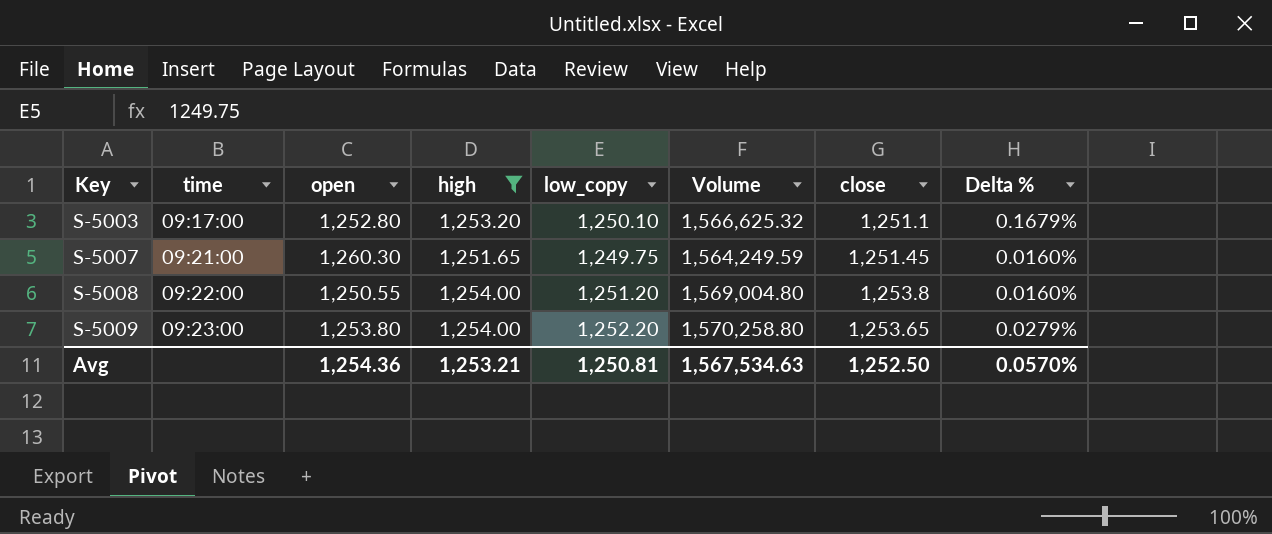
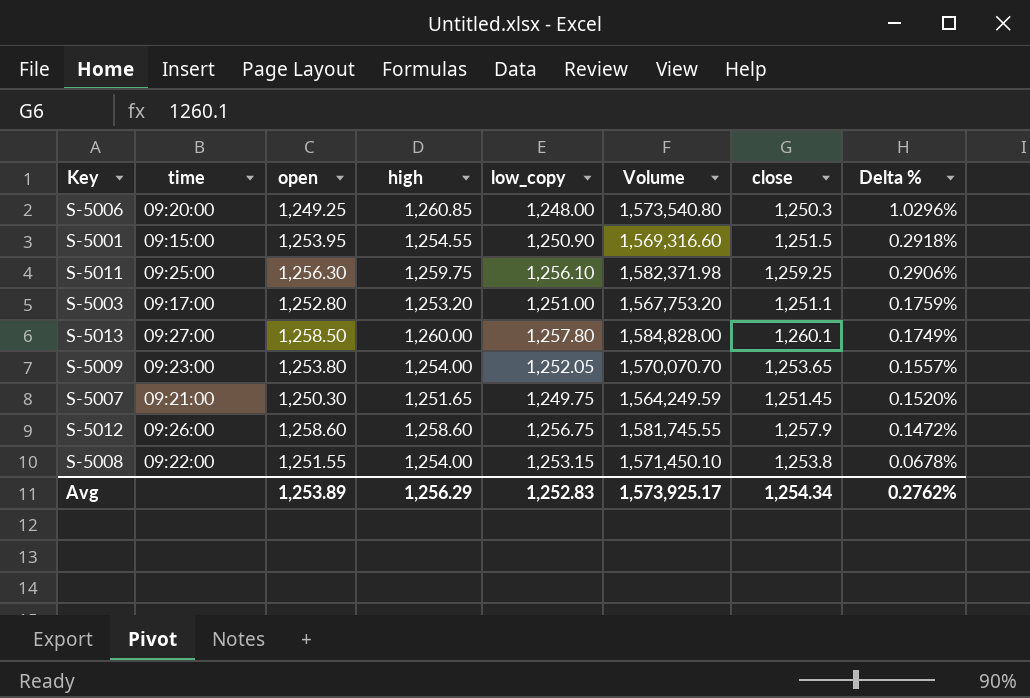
filter: high <= 1,254.00 -> none
row order: Key ascending -> Delta % descending
column Delta % | formula: ([high] - [close]) / [close] -> ([high] - [low_copy]) / [low_copy]
S-5003 | low_copy: 1,250.10 -> 1,251.00
S-5003 | Volume: 1,566,625.32 -> 1,567,753.20
S-5009 | low_copy: 1,252.20 -> 1,252.05
S-5009 | Volume: 1,570,258.80 -> 1,570,070.70
S-5007 | open: 1,260.30 -> 1,250.30
S-5008 | open: 1,250.55 -> 1,251.55
S-5008 | low_copy: 1,251.20 -> 1,253.15
S-5008 | Volume: 1,569,004.80 -> 1,571,450.10
Avg | open: 1,254.36 -> 1,253.89
Avg | high: 1,253.21 -> 1,256.29
Avg | low_copy: 1,250.81 -> 1,252.83
Avg | Volume: 1,567,534.63 -> 1,573,925.17
Avg | close: 1,252.50 -> 1,254.34
Avg | Delta %: 0.0570% -> 0.2762%

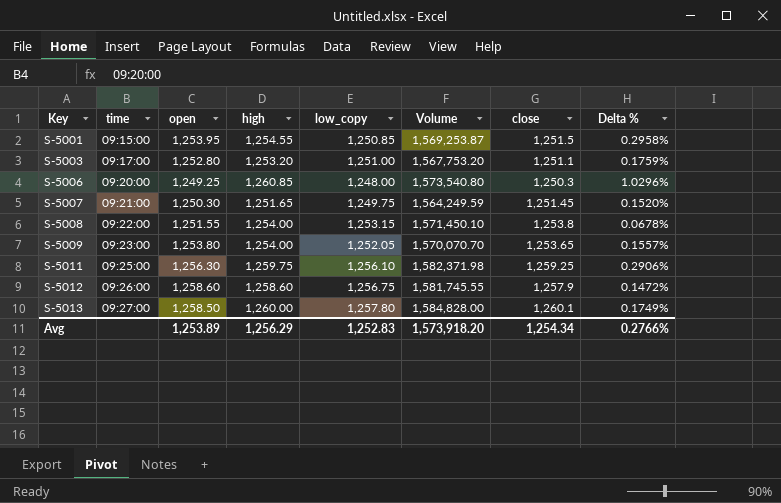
row order: Delta % descending -> Key ascending
S-5001 | low_copy: 1,250.90 -> 1,250.85
S-5001 | Volume: 1,569,316.60 -> 1,569,253.87
S-5001 | Delta %: 0.2918% -> 0.2958%
Avg | Volume: 1,573,925.17 -> 1,573,918.20
Avg | Delta %: 0.2762% -> 0.2766%

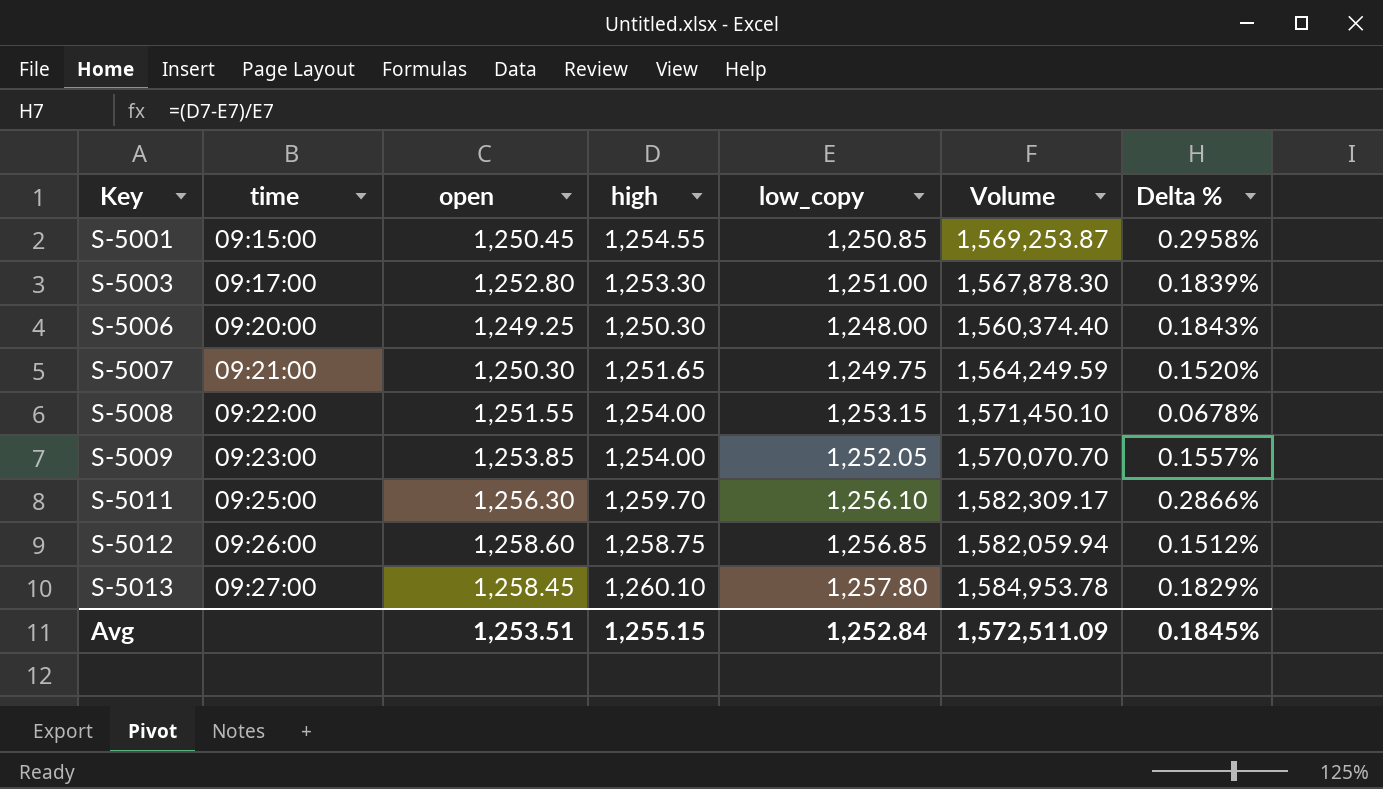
column close | position: 7 -> none
S-5001 | open: 1,253.95 -> 1,250.45
S-5003 | high: 1,253.20 -> 1,253.30
S-5003 | Volume: 1,567,753.20 -> 1,567,878.30
S-5003 | Delta %: 0.1759% -> 0.1839%
S-5006 | high: 1,260.85 -> 1,250.30
S-5006 | Volume: 1,573,540.80 -> 1,560,374.40
S-5006 | Delta %: 1.0296% -> 0.1843%
S-5009 | open: 1,253.80 -> 1,253.85
S-5011 | high: 1,259.75 -> 1,259.70
S-5011 | Volume: 1,582,371.98 -> 1,582,309.17
S-5011 | Delta %: 0.2906% -> 0.2866%
S-5012 | high: 1,258.60 -> 1,258.75
S-5012 | low_copy: 1,256.75 -> 1,256.85
S-5012 | Volume: 1,581,745.55 -> 1,582,059.94
S-5012 | Delta %: 0.1472% -> 0.1512%
S-5013 | open: 1,258.50 -> 1,258.45
S-5013 | high: 1,260.00 -> 1,260.10
S-5013 | Volume: 1,584,828.00 -> 1,584,953.78
S-5013 | Delta %: 0.1749% -> 0.1829%
Avg | open: 1,253.89 -> 1,253.51
Avg | high: 1,256.29 -> 1,255.15
Avg | low_copy: 1,252.83 -> 1,252.84
Avg | Volume: 1,573,918.20 -> 1,572,511.09
Avg | Delta %: 0.2766% -> 0.1845%

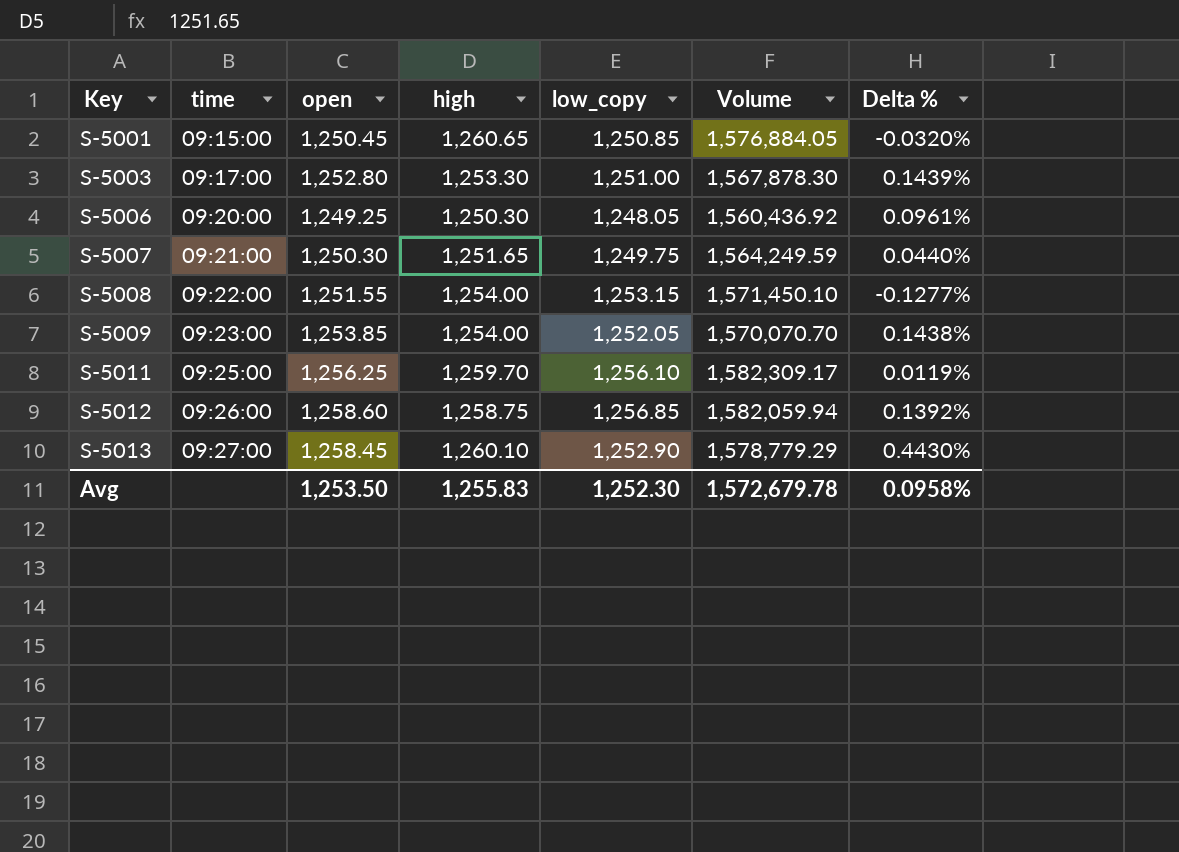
column Delta % | formula: ([high] - [low_copy]) / [low_copy] -> ([open] - [low_copy]) / [low_copy]
S-5001 | high: 1,254.55 -> 1,260.65
S-5001 | Volume: 1,569,253.87 -> 1,576,884.05
S-5006 | low_copy: 1,248.00 -> 1,248.05
S-5006 | Volume: 1,560,374.40 -> 1,560,436.92
S-5011 | open: 1,256.30 -> 1,256.25
S-5013 | low_copy: 1,257.80 -> 1,252.90
S-5013 | Volume: 1,584,953.78 -> 1,578,779.29
Avg | open: 1,253.51 -> 1,253.50
Avg | high: 1,255.15 -> 1,255.83
Avg | low_copy: 1,252.84 -> 1,252.30
Avg | Volume: 1,572,511.09 -> 1,572,679.78
Avg | Delta %: 0.1845% -> 0.0958%

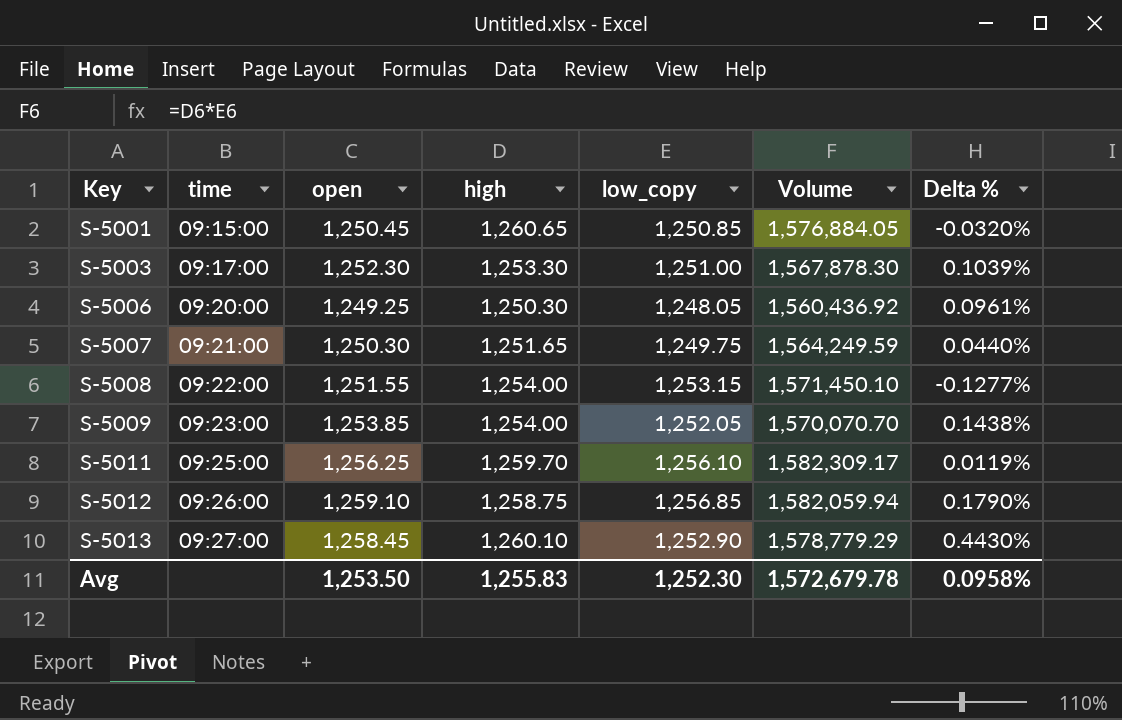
S-5003 | open: 1,252.80 -> 1,252.30
S-5003 | Delta %: 0.1439% -> 0.1039%
S-5012 | open: 1,258.60 -> 1,259.10
S-5012 | Delta %: 0.1392% -> 0.1790%

